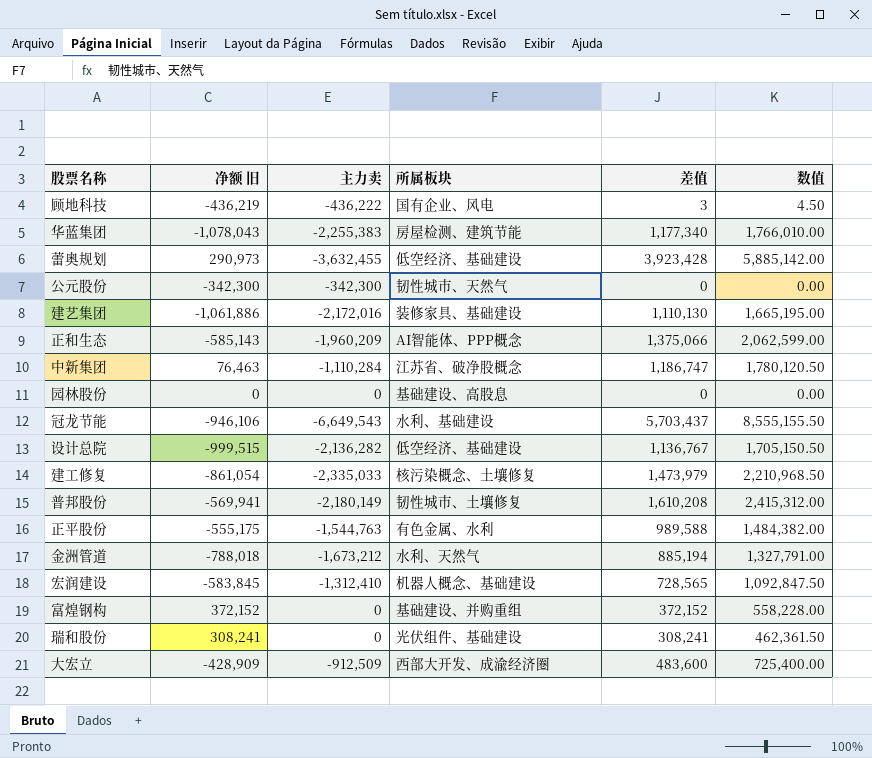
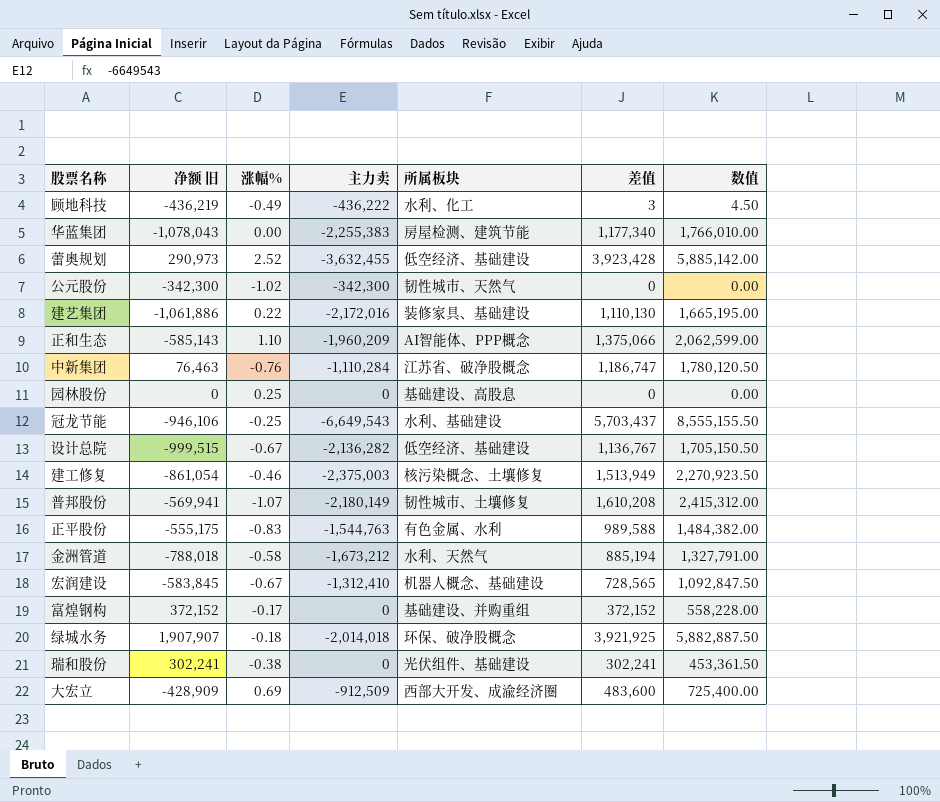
column 涨幅% | position: none -> 3
顾地科技 | 所属板块: 国有企业、风电 -> 水利、化工
建工修复 | 主力卖: -2,335,033 -> -2,375,003
建工修复 | 差值: 1,473,979 -> 1,513,949
建工修复 | 数值: 2,210,968.50 -> 2,270,923.50
row 绿城水务: none -> 1,907,907 | -0.18 | -2,014,018 | 环保、破净股概念 | 3,921,925 | 5,882,887.50
瑞和股份 | 净额 旧: 308,241 -> 302,241
瑞和股份 | 差值: 308,241 -> 302,241
瑞和股份 | 数值: 462,361.50 -> 453,361.50

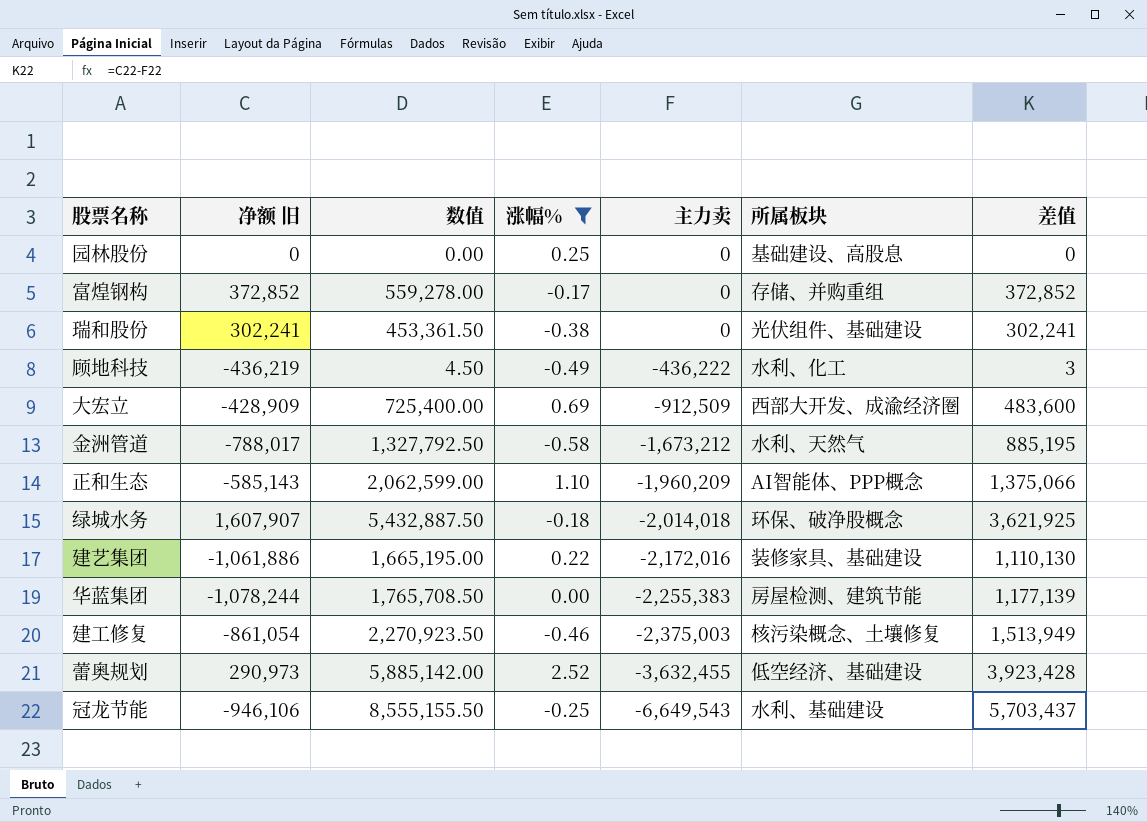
filter: none -> 涨幅% >= -0.58
row order: none -> 主力卖 descending
column 数值 | position: 7 -> 3
富煌钢构 | 净额 旧: 372,152 -> 372,852
富煌钢构 | 数值: 558,228.00 -> 559,278.00
富煌钢构 | 所属板块: 基础建设、并购重组 -> 存储、并购重组
富煌钢构 | 差值: 372,152 -> 372,852
金洲管道 | 净额 旧: -788,018 -> -788,017
金洲管道 | 数值: 1,327,791.00 -> 1,327,792.50
金洲管道 | 差值: 885,194 -> 885,195
绿城水务 | 净额 旧: 1,907,907 -> 1,607,907
绿城水务 | 数值: 5,882,887.50 -> 5,432,887.50
绿城水务 | 差值: 3,921,925 -> 3,621,925
华蓝集团 | 净额 旧: -1,078,043 -> -1,078,244
华蓝集团 | 数值: 1,766,010.00 -> 1,765,708.50
华蓝集团 | 差值: 1,177,340 -> 1,177,139

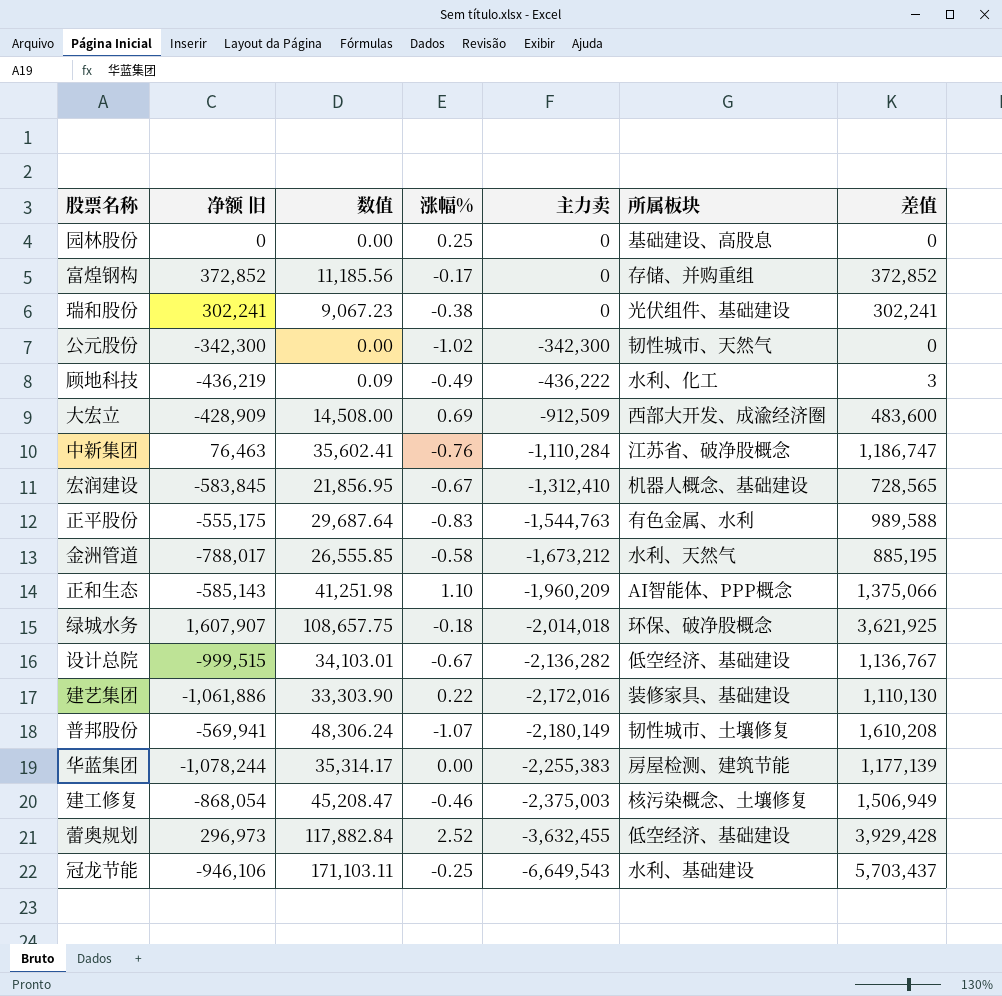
filter: 涨幅% >= -0.58 -> none
column 数值 | formula: [差值] * 1.5 -> [差值] * 0.03
建工修复 | 净额 旧: -861,054 -> -868,054
建工修复 | 差值: 1,513,949 -> 1,506,949
蕾奥规划 | 净额 旧: 290,973 -> 296,973
蕾奥规划 | 差值: 3,923,428 -> 3,929,428

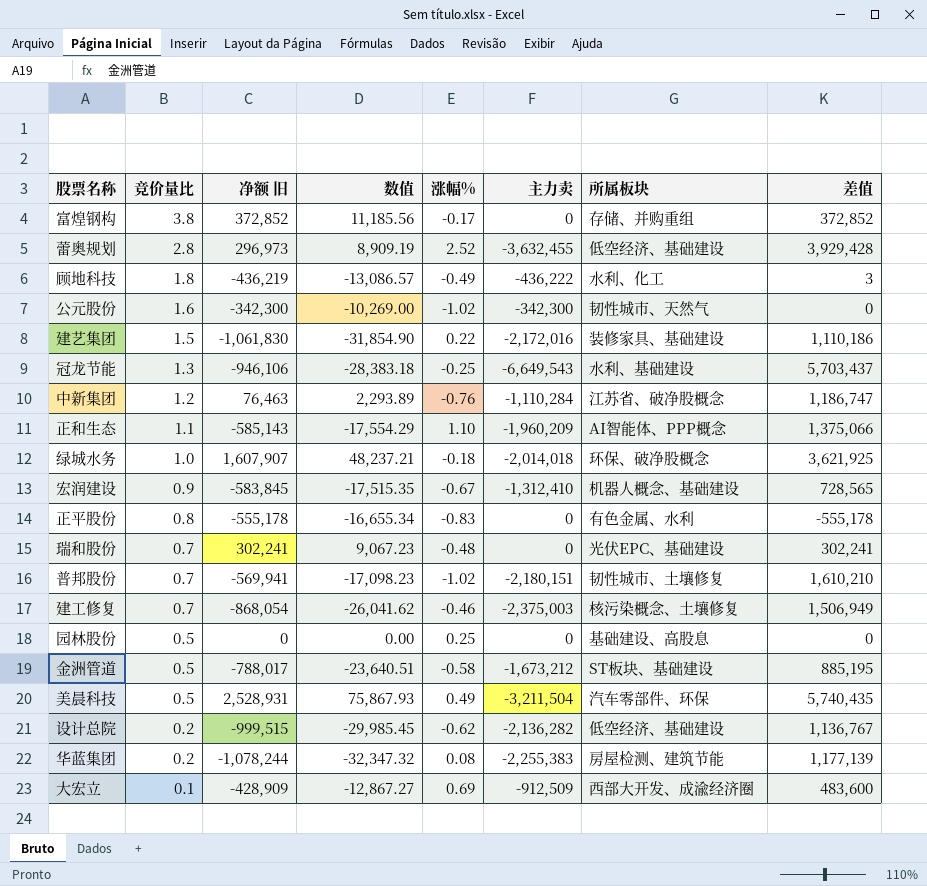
row order: 主力卖 descending -> 竞价量比 descending
column 竞价量比 | position: none -> 2
column 数值 | formula: [差值] * 0.03 -> [净额 旧] * 0.03
建艺集团 | 净额 旧: -1,061,886 -> -1,061,830
建艺集团 | 差值: 1,110,130 -> 1,110,186
正平股份 | 净额 旧: -555,175 -> -555,178
正平股份 | 主力卖: -1,544,763 -> 0
正平股份 | 差值: 989,588 -> -555,178
瑞和股份 | 涨幅%: -0.38 -> -0.48
瑞和股份 | 所属板块: 光伏组件、基础建设 -> 光伏EPC、基础建设
普邦股份 | 涨幅%: -1.07 -> -1.02
普邦股份 | 主力卖: -2,180,149 -> -2,180,151
普邦股份 | 差值: 1,610,208 -> 1,610,210
金洲管道 | 所属板块: 水利、天然气 -> ST板块、基础建设
row 美晨科技: none -> 0.5 | 2,528,931 | 75,867.93 | 0.49 | -3,211,504 | 汽车零部件、环保 | 5,740,435
设计总院 | 涨幅%: -0.67 -> -0.62
华蓝集团 | 涨幅%: 0.00 -> 0.08

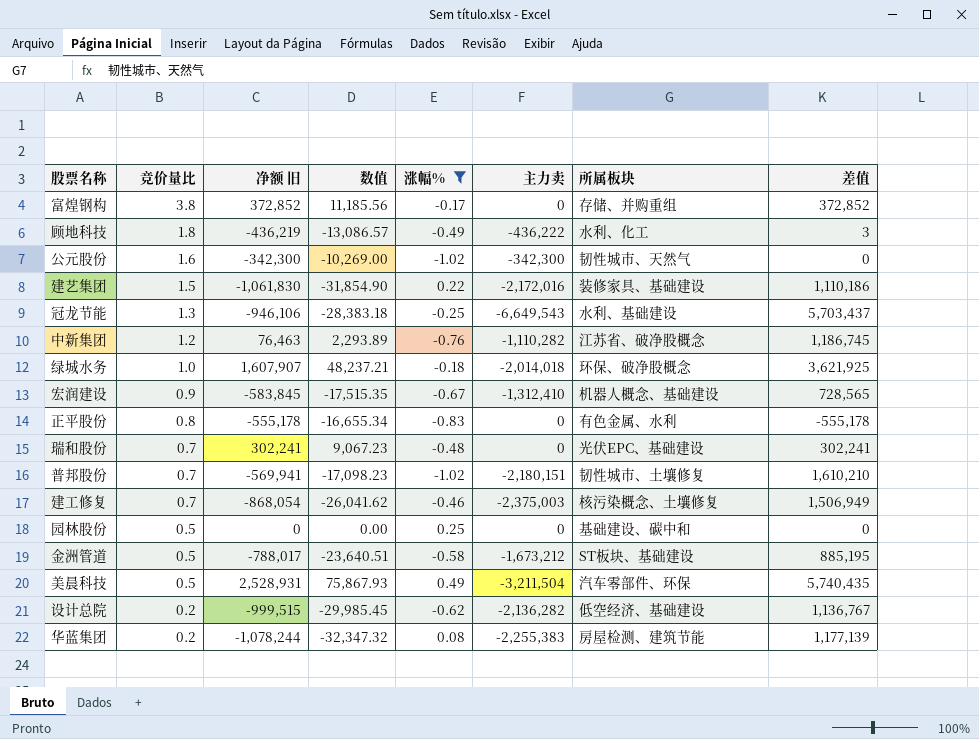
filter: none -> 涨幅% <= 0.49
中新集团 | 主力卖: -1,110,284 -> -1,110,282
中新集团 | 差值: 1,186,747 -> 1,186,745
园林股份 | 所属板块: 基础建设、高股息 -> 基础建设、碳中和

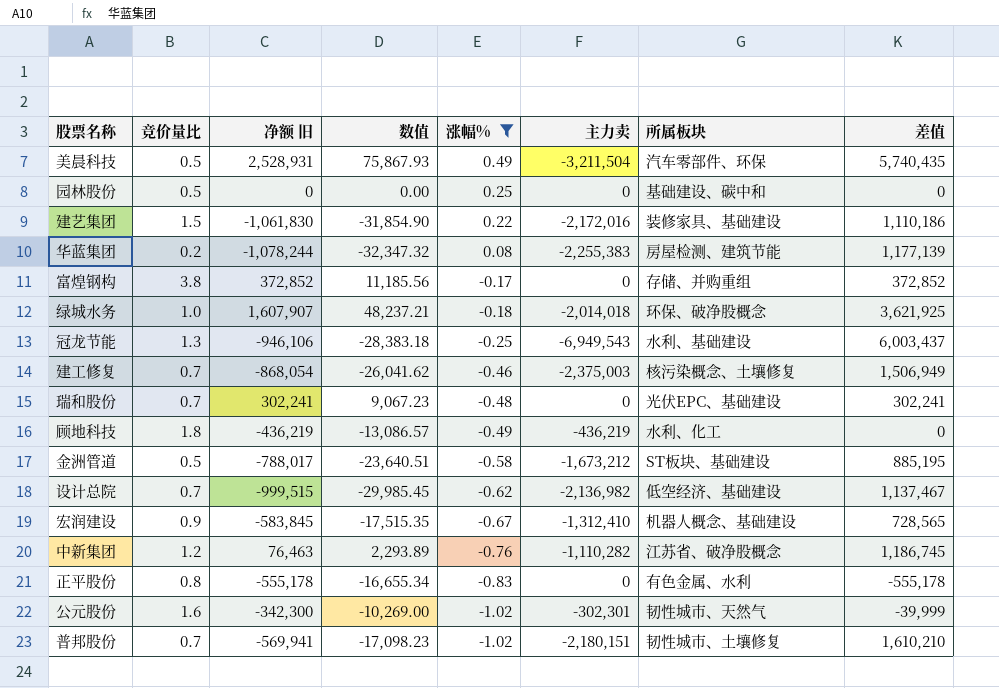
row order: 竞价量比 descending -> 涨幅% descending
冠龙节能 | 主力卖: -6,649,543 -> -6,949,543
冠龙节能 | 差值: 5,703,437 -> 6,003,437
顾地科技 | 主力卖: -436,222 -> -436,219
顾地科技 | 差值: 3 -> 0
设计总院 | 竞价量比: 0.2 -> 0.7
设计总院 | 主力卖: -2,136,282 -> -2,136,982
设计总院 | 差值: 1,136,767 -> 1,137,467
公元股份 | 主力卖: -342,300 -> -302,301
公元股份 | 差值: 0 -> -39,999

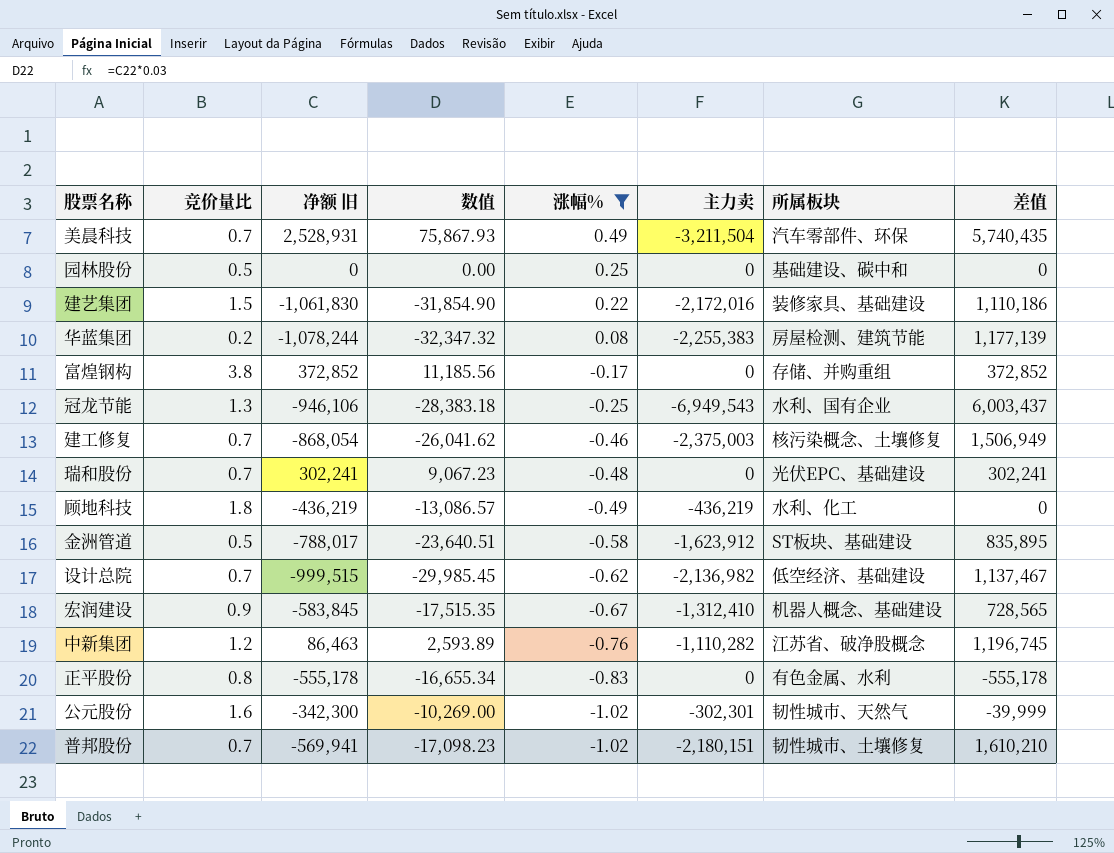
row 绿城水务: 1.0 | 1,607,907 | 48,237.21 | -0.18 | -2,014,018 | 环保、破净股概念 | 3,621,925 -> none
美晨科技 | 竞价量比: 0.5 -> 0.7
冠龙节能 | 所属板块: 水利、基础建设 -> 水利、国有企业
金洲管道 | 主力卖: -1,673,212 -> -1,623,912
金洲管道 | 差值: 885,195 -> 835,895
中新集团 | 净额 旧: 76,463 -> 86,463
中新集团 | 数值: 2,293.89 -> 2,593.89
中新集团 | 差值: 1,186,745 -> 1,196,745

